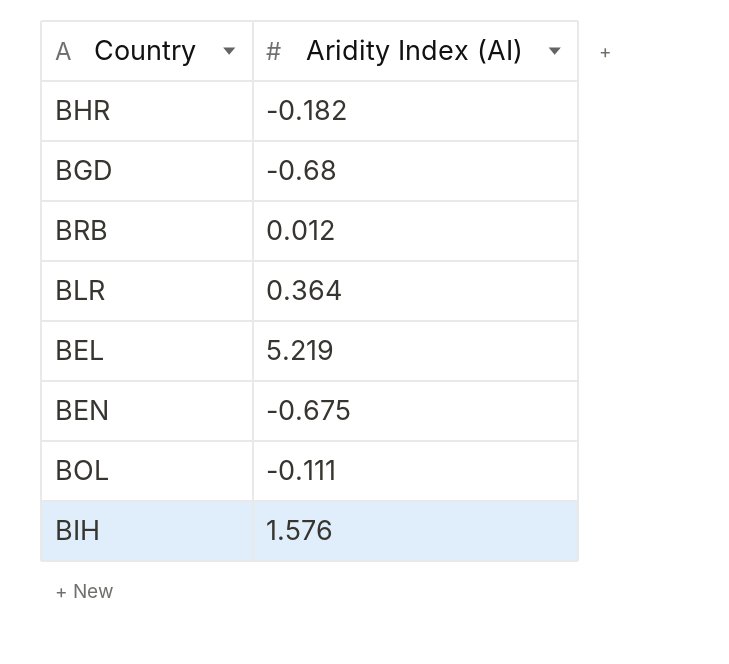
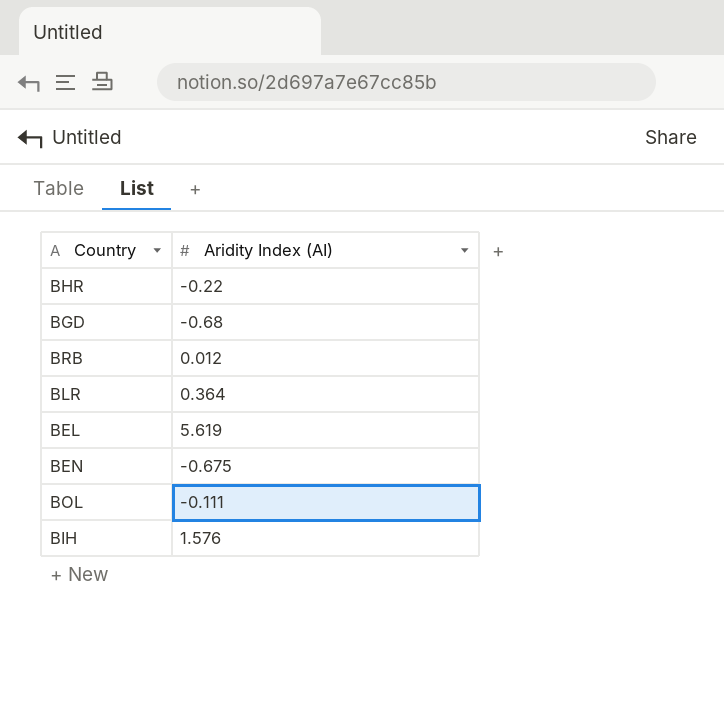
BHR | Aridity Index (AI): -0.182 -> -0.22
BEL | Aridity Index (AI): 5.219 -> 5.619

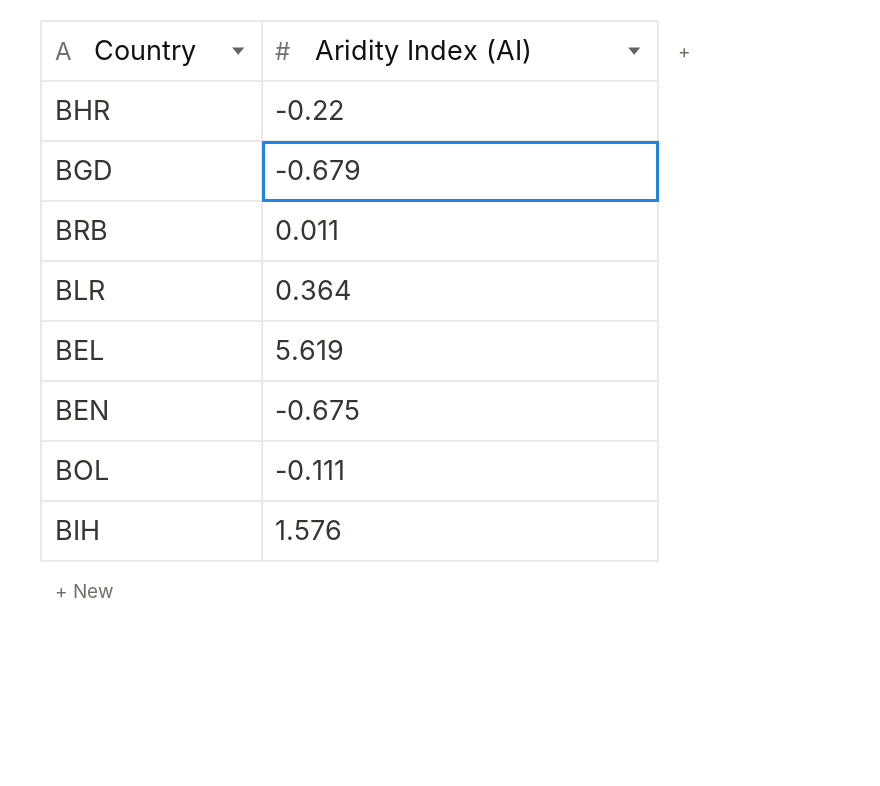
BGD | Aridity Index (AI): -0.68 -> -0.679
BRB | Aridity Index (AI): 0.012 -> 0.011

